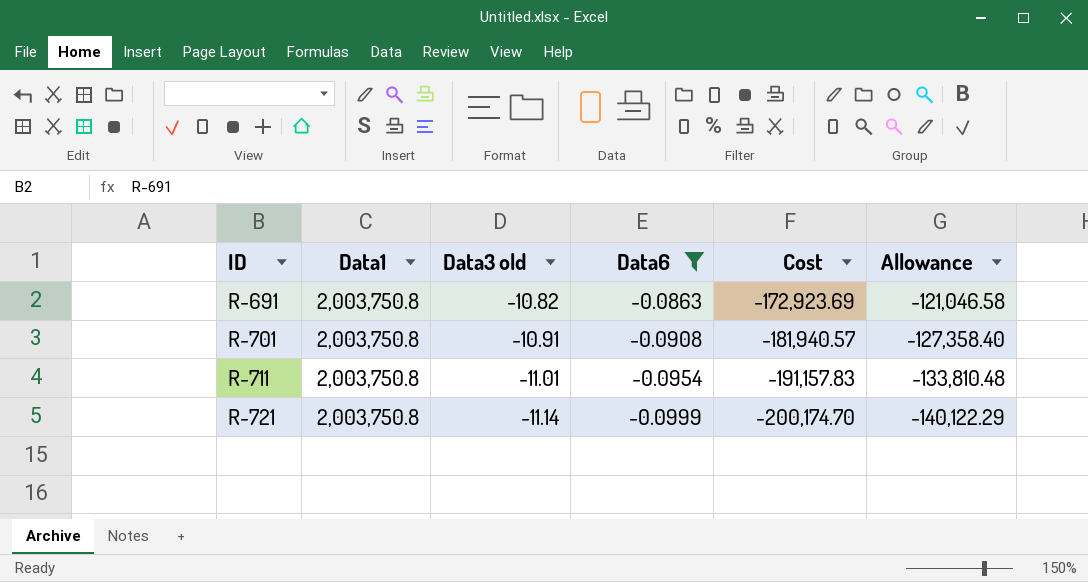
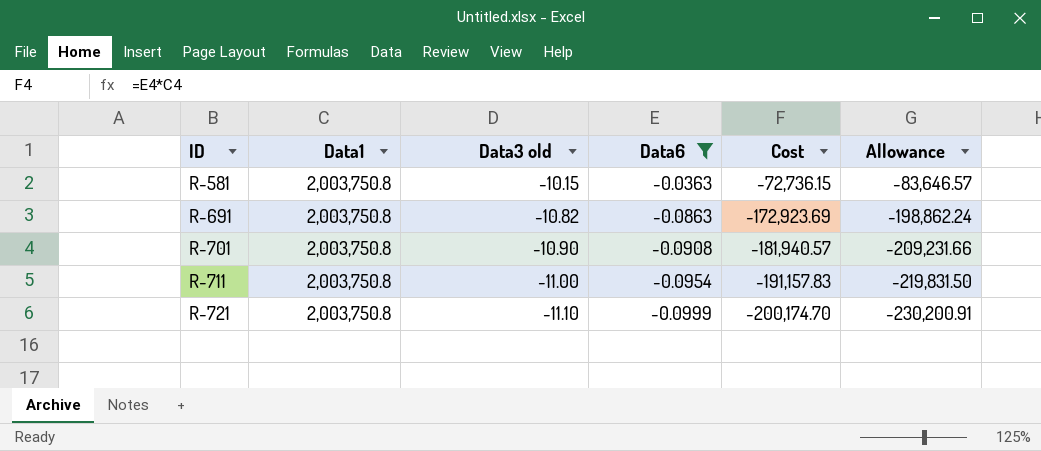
column Allowance | formula: [Cost] * 0.7 -> [Cost] * 1.15
row R-581: none -> 2,003,750.8 | -10.15 | -0.0363 | -72,736.15 | -83,646.57
R-701 | Data3 old: -10.91 -> -10.90
R-711 | Data3 old: -11.01 -> -11.00
R-721 | Data3 old: -11.14 -> -11.10

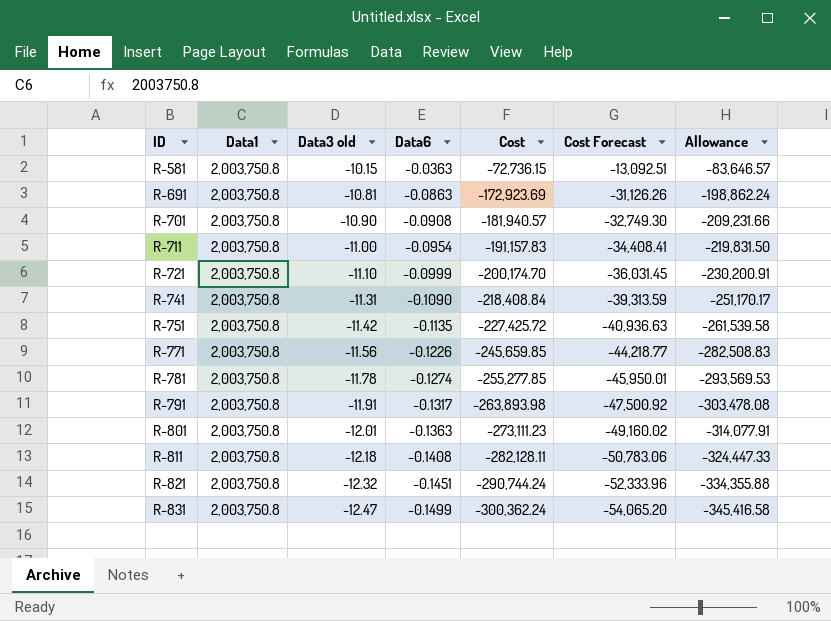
filter: Data6 >= -0.0999 -> none
column Cost Forecast | formula: none -> [Cost] * 0.18
R-691 | Data3 old: -10.82 -> -10.81

